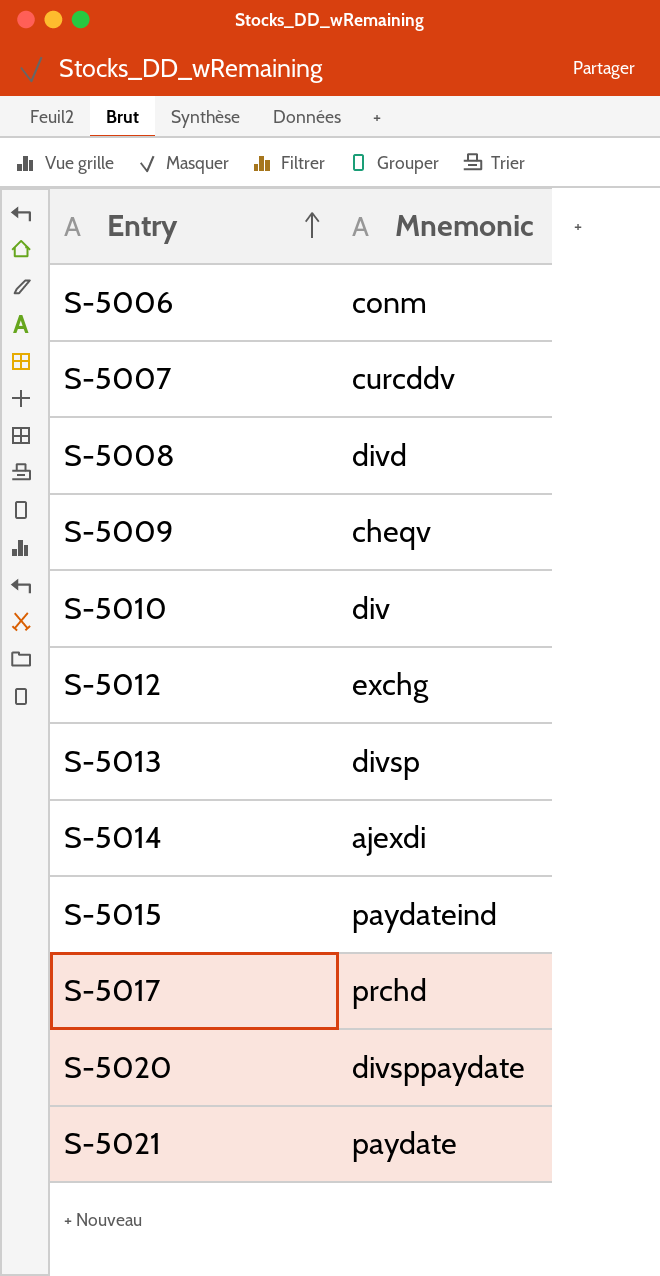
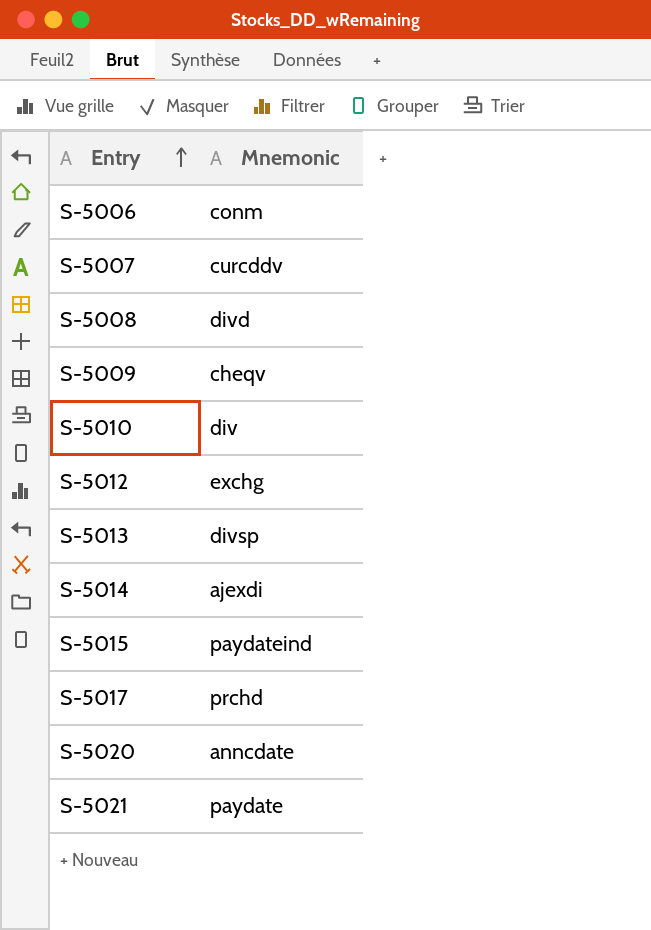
S-5020 | Mnemonic: divsppaydate -> anncdate

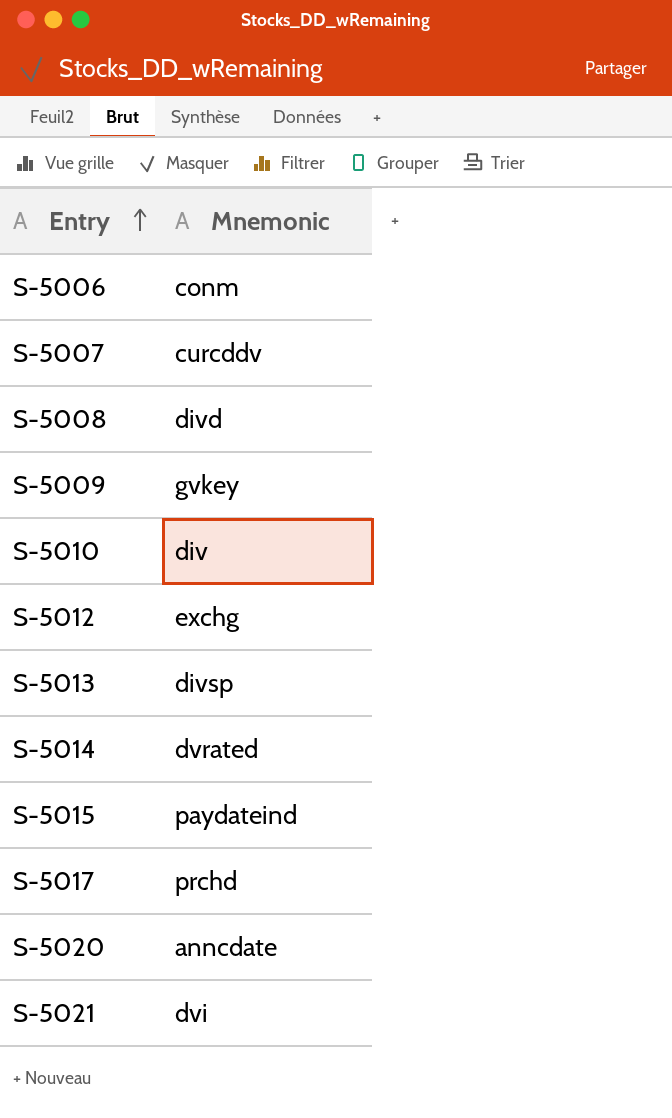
S-5009 | Mnemonic: cheqv -> gvkey
S-5014 | Mnemonic: ajexdi -> dvrated
S-5021 | Mnemonic: paydate -> dvi

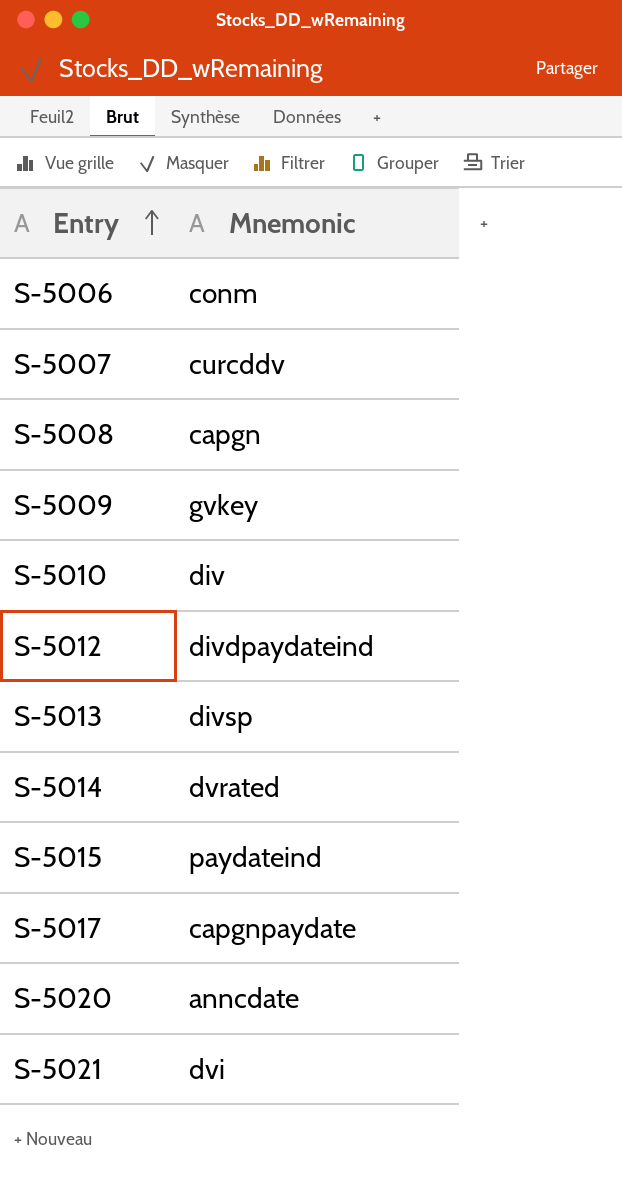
S-5008 | Mnemonic: divd -> capgn
S-5012 | Mnemonic: exchg -> divdpaydateind
S-5017 | Mnemonic: prchd -> capgnpaydate

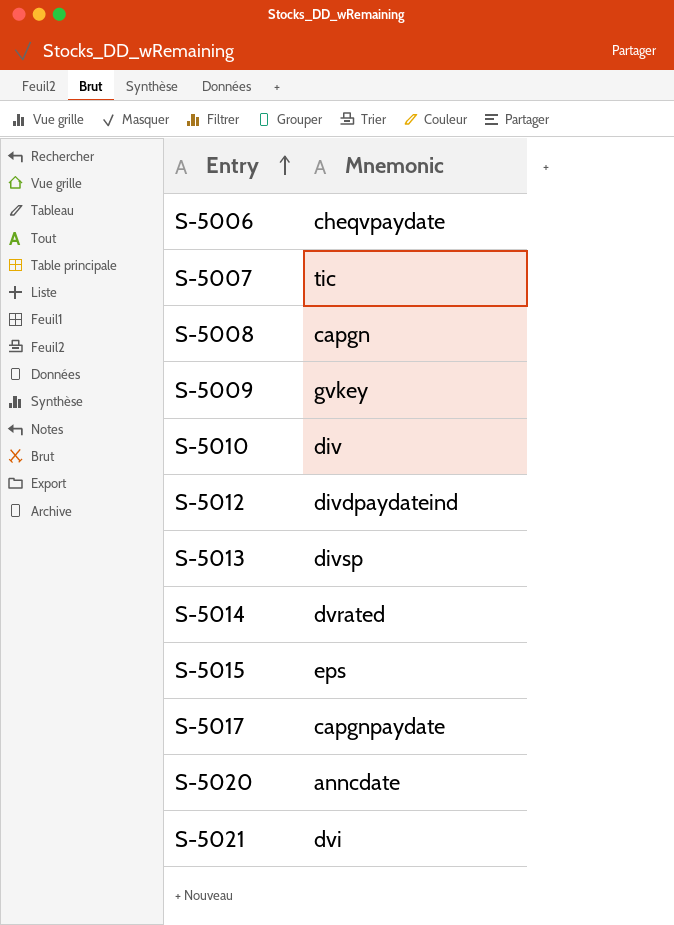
S-5006 | Mnemonic: conm -> cheqvpaydate
S-5007 | Mnemonic: curcddv -> tic
S-5015 | Mnemonic: paydateind -> eps

